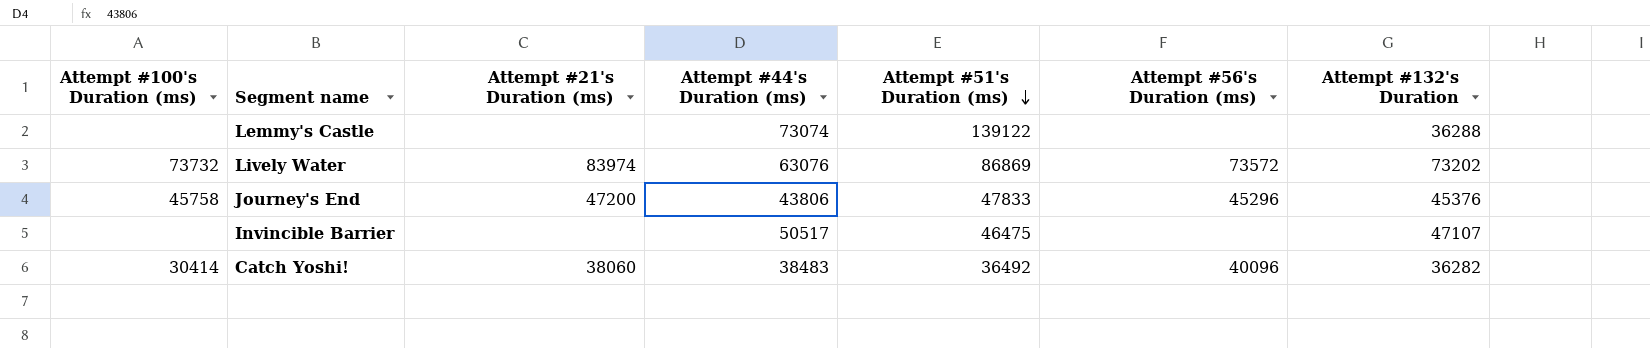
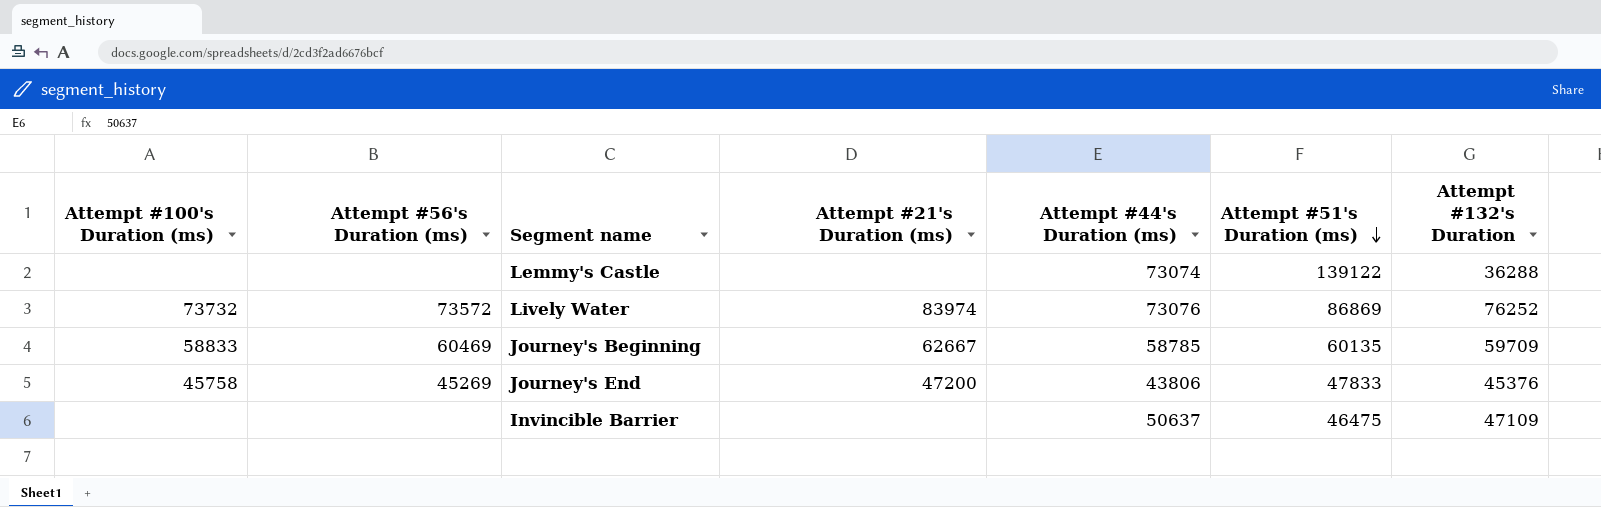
column Attempt #56's Duration (ms) | position: 6 -> 2
row Catch Yoshi!: 30414 | 38060 | 38483 | 36492 | 40096 | 36282 -> none
Lively Water | Attempt #44's Duration (ms): 63076 -> 73076
Lively Water | Attempt #132's Duration: 73202 -> 76252
row Journey's Beginning: none -> 58833 | 60469 | 62667 | 58785 | 60135 | 59709
Journey's End | Attempt #56's Duration (ms): 45296 -> 45269
Invincible Barrier | Attempt #44's Duration (ms): 50517 -> 50637
Invincible Barrier | Attempt #132's Duration: 47107 -> 47109

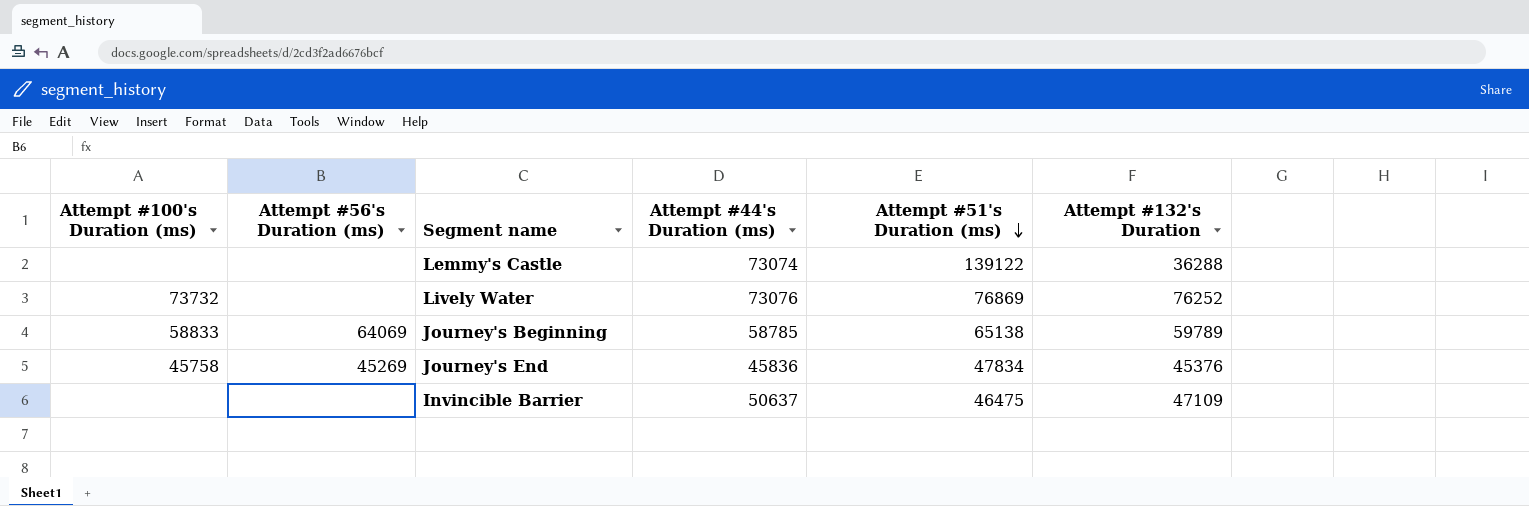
column Attempt #21's Duration (ms) | position: 4 -> none
Lively Water | Attempt #56's Duration (ms): 73572 -> none
Lively Water | Attempt #51's Duration (ms): 86869 -> 76869
Journey's Beginning | Attempt #56's Duration (ms): 60469 -> 64069
Journey's Beginning | Attempt #51's Duration (ms): 60135 -> 65138
Journey's Beginning | Attempt #132's Duration: 59709 -> 59789
Journey's End | Attempt #44's Duration (ms): 43806 -> 45836
Journey's End | Attempt #51's Duration (ms): 47833 -> 47834

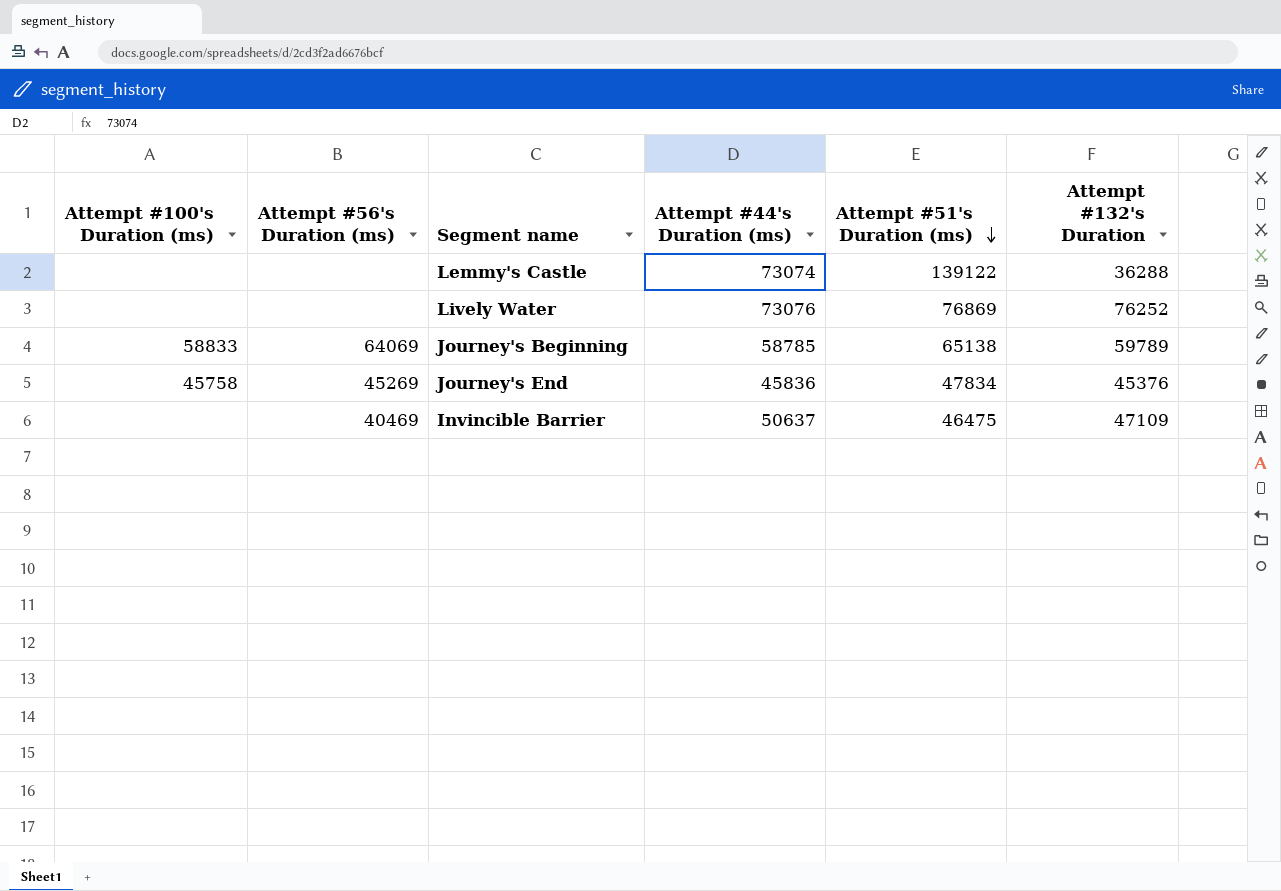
Lively Water | Attempt #100's Duration (ms): 73732 -> none
Invincible Barrier | Attempt #56's Duration (ms): none -> 40469

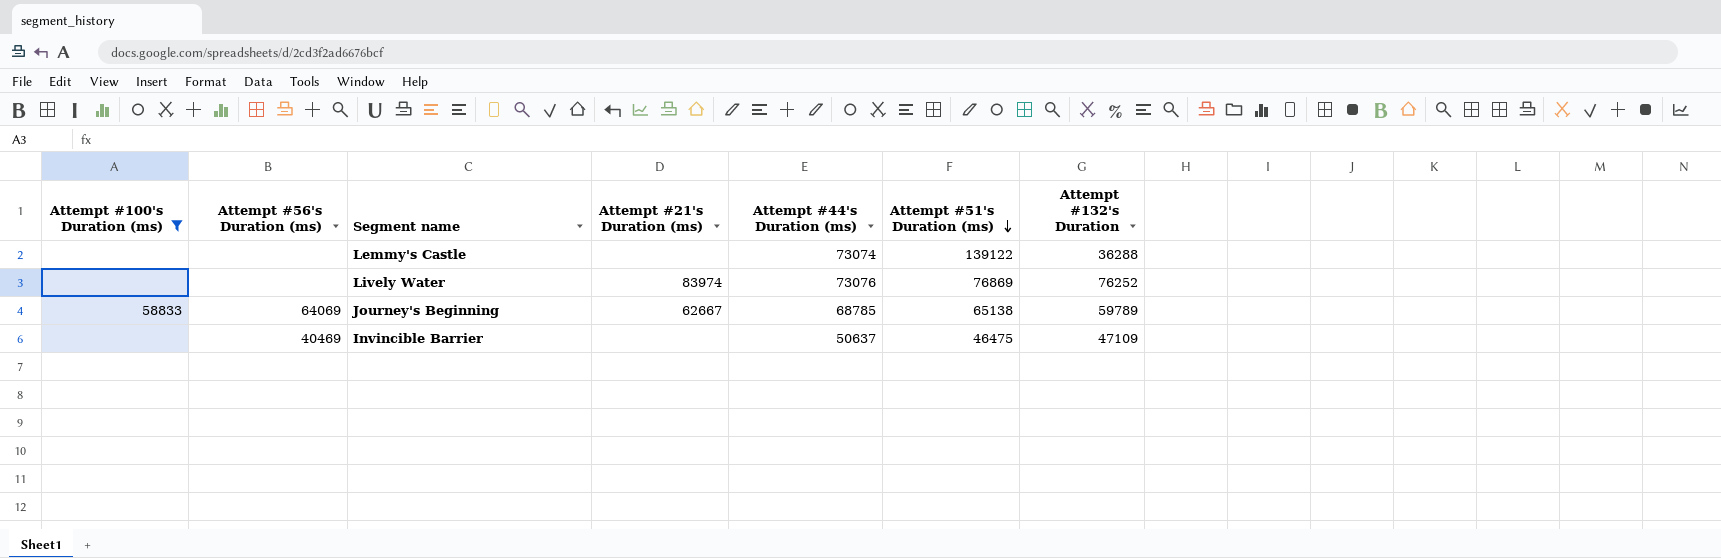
filter: none -> Attempt #100's Duration (ms) != 45758
column Attempt #21's Duration (ms) | position: none -> 4
Journey's Beginning | Attempt #44's Duration (ms): 58785 -> 68785

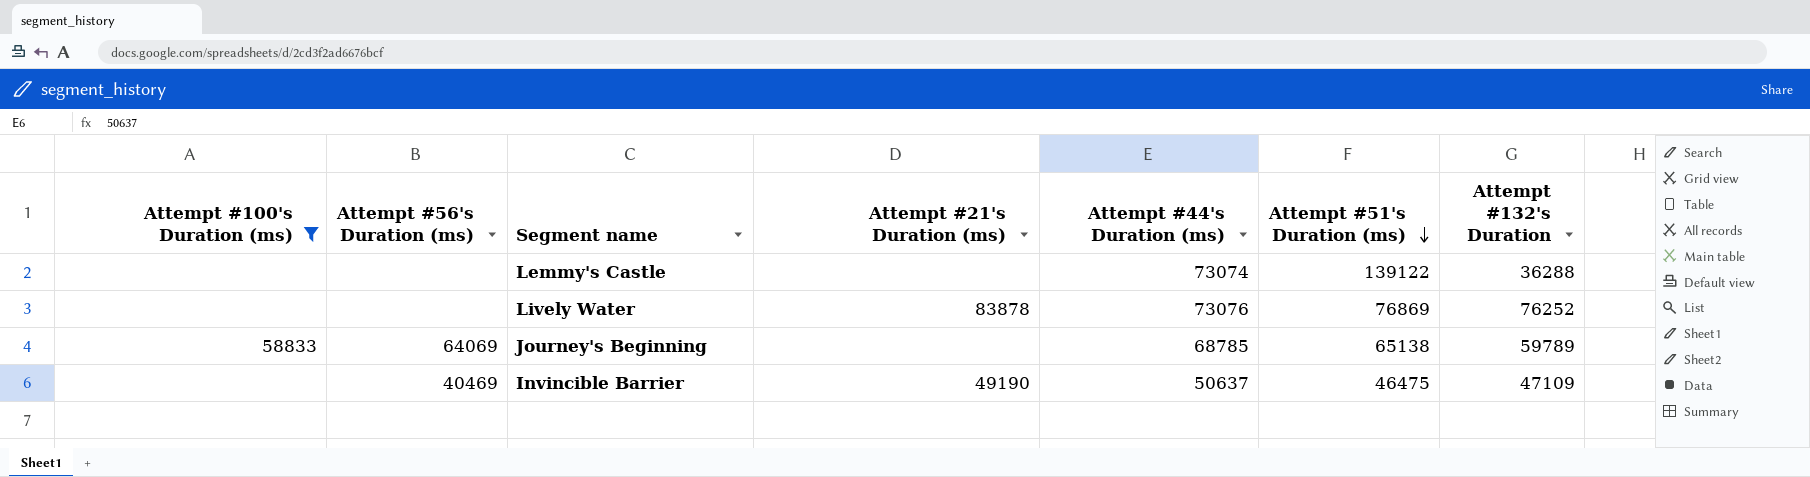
Lively Water | Attempt #21's Duration (ms): 83974 -> 83878
Journey's Beginning | Attempt #21's Duration (ms): 62667 -> none
Invincible Barrier | Attempt #21's Duration (ms): none -> 49190

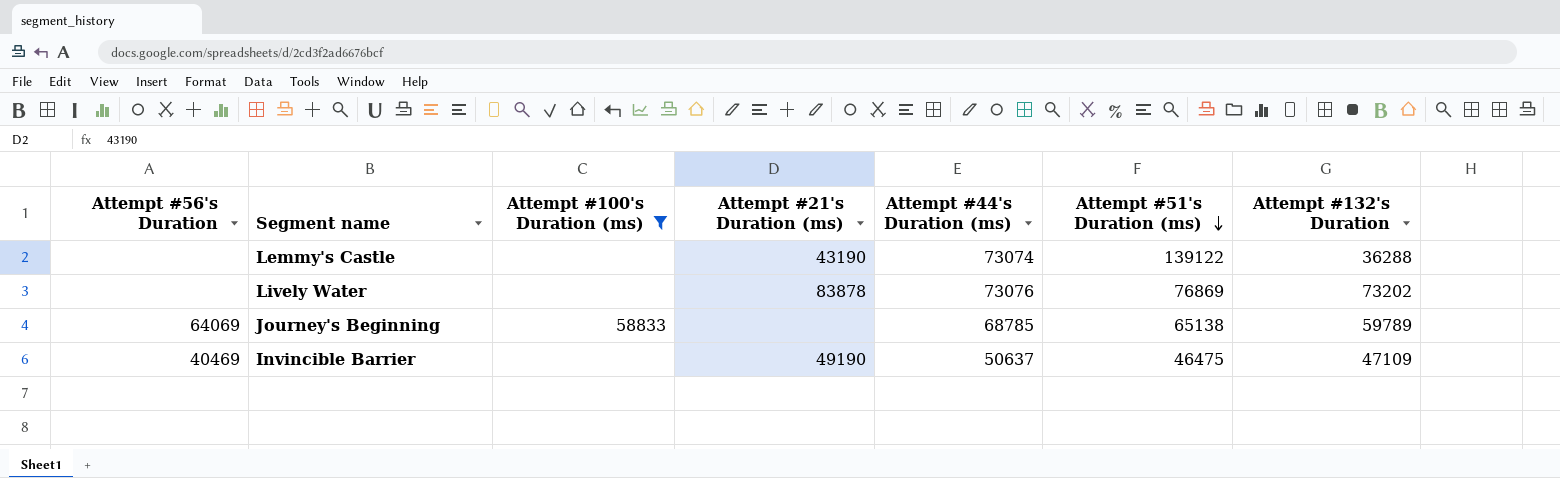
column name: Attempt #56's Duration (ms) -> Attempt #56's Duration
column Attempt #100's Duration (ms) | position: 1 -> 3
Lemmy's Castle | Attempt #21's Duration (ms): none -> 43190
Lively Water | Attempt #132's Duration: 76252 -> 73202

